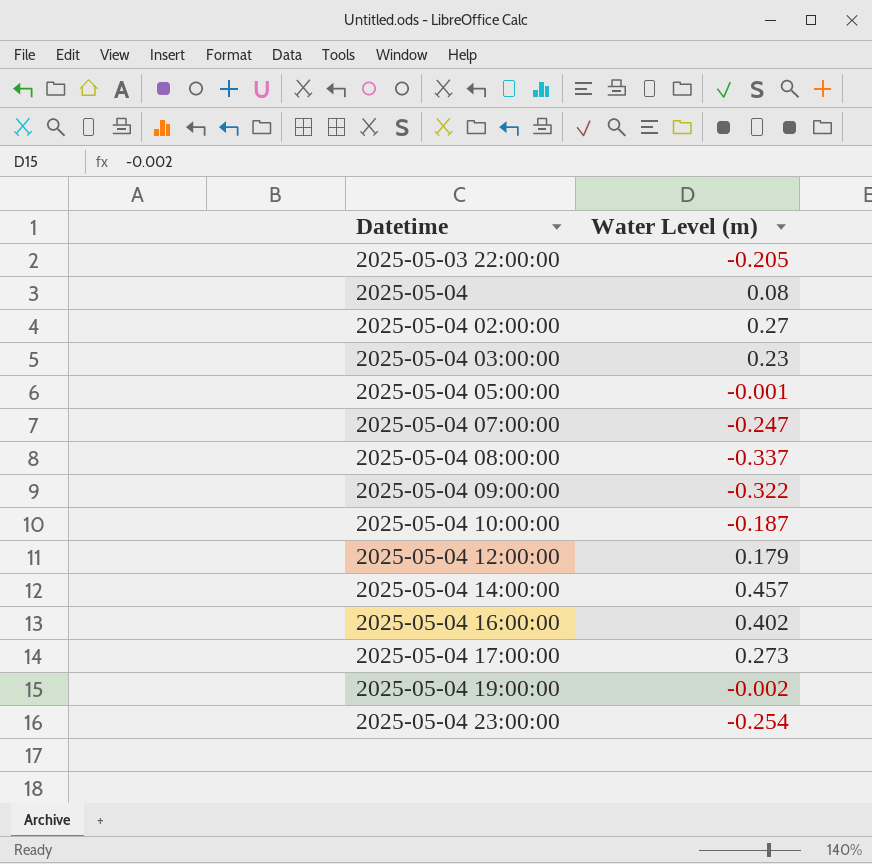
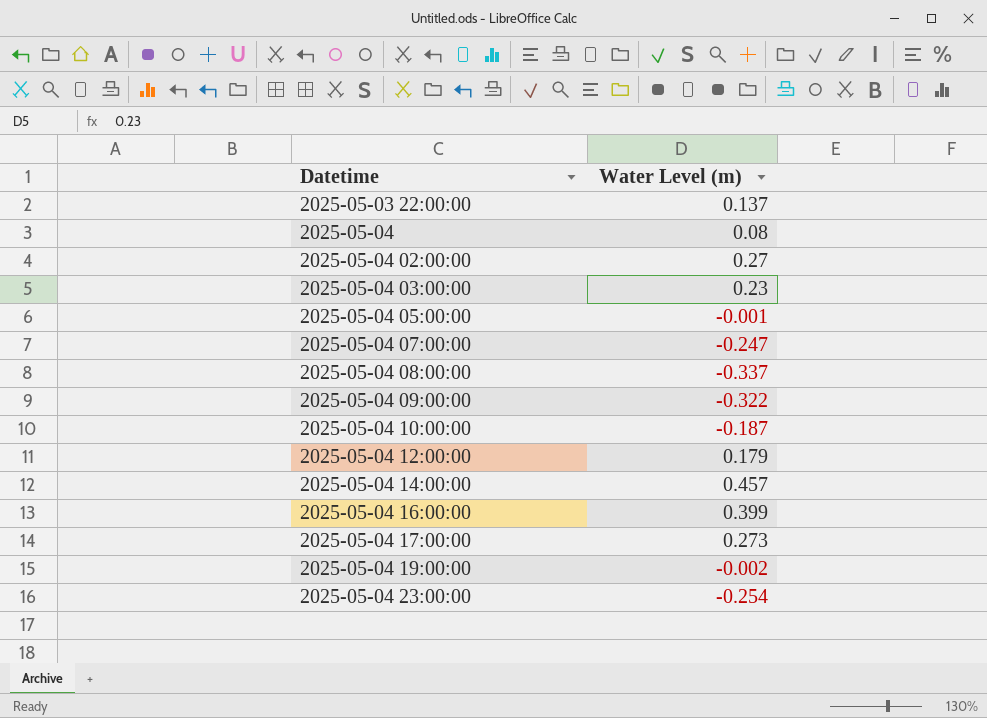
2025-05-03 22:00:00 | Water Level (m): -0.205 -> 0.137
2025-05-04 16:00:00 | Water Level (m): 0.402 -> 0.399

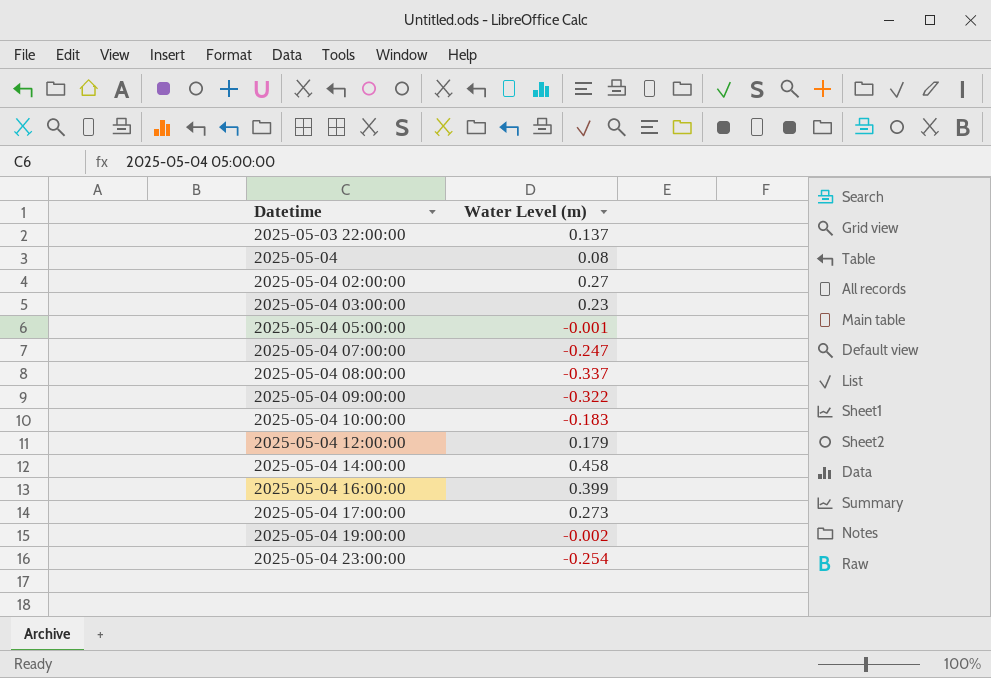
2025-05-04 10:00:00 | Water Level (m): -0.187 -> -0.183
2025-05-04 14:00:00 | Water Level (m): 0.457 -> 0.458

